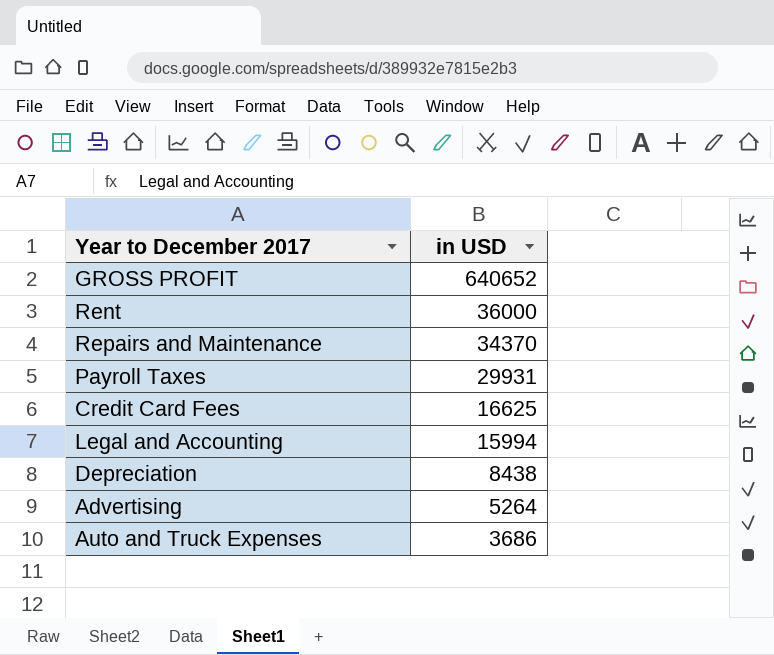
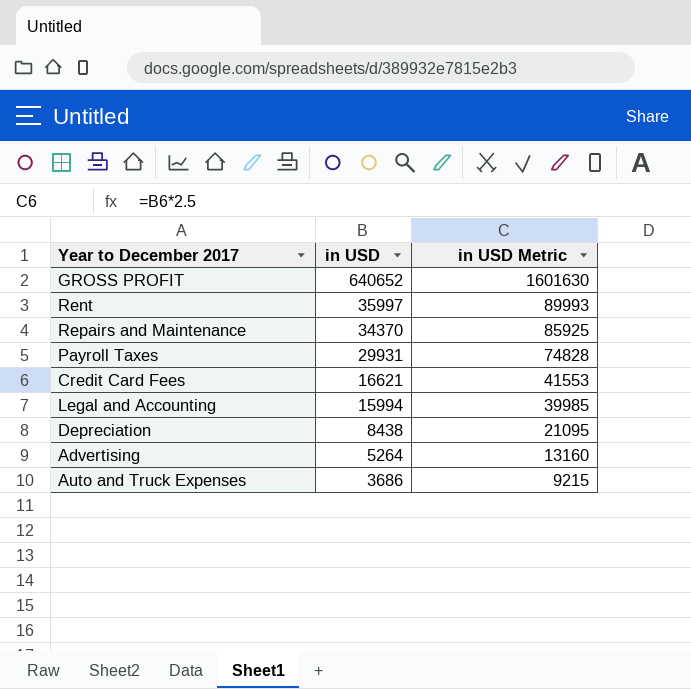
column in USD Metric | formula: none -> [in USD] * 2.5
Rent | in USD: 36000 -> 35997
Credit Card Fees | in USD: 16625 -> 16621

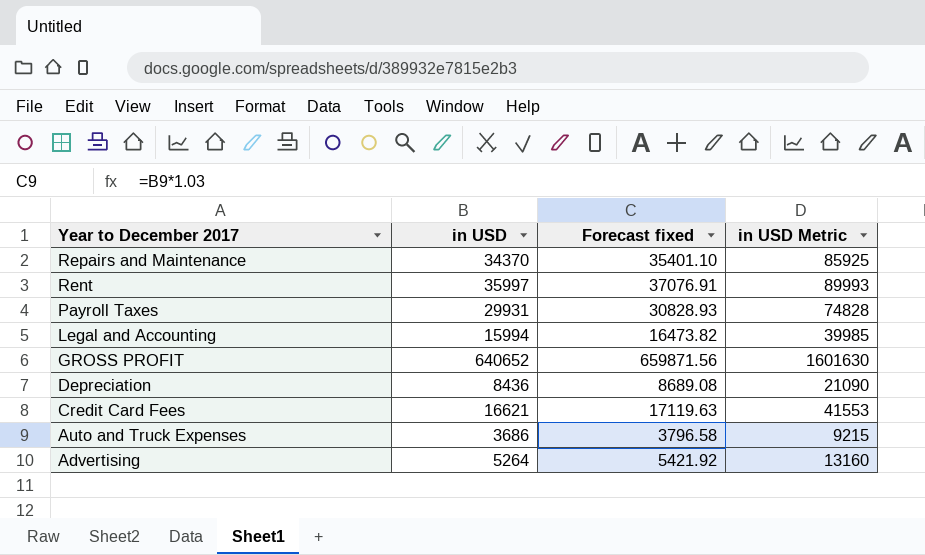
row order: in USD descending -> Year to December 2017 descending
column Forecast fixed | formula: none -> [in USD] * 1.03
Depreciation | in USD: 8438 -> 8436
Depreciation | in USD Metric: 21095 -> 21090

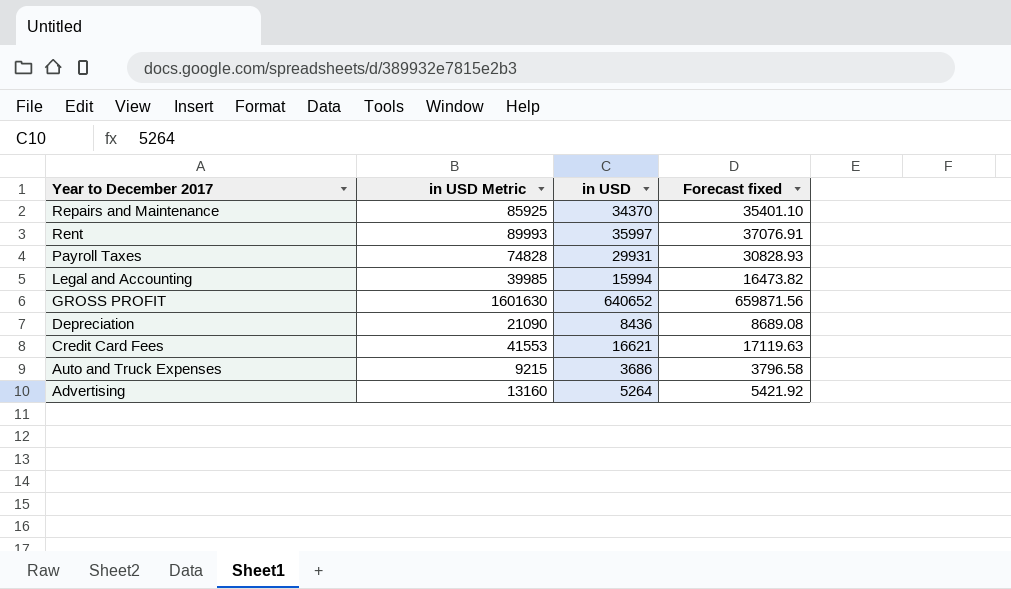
column in USD Metric | position: 4 -> 2

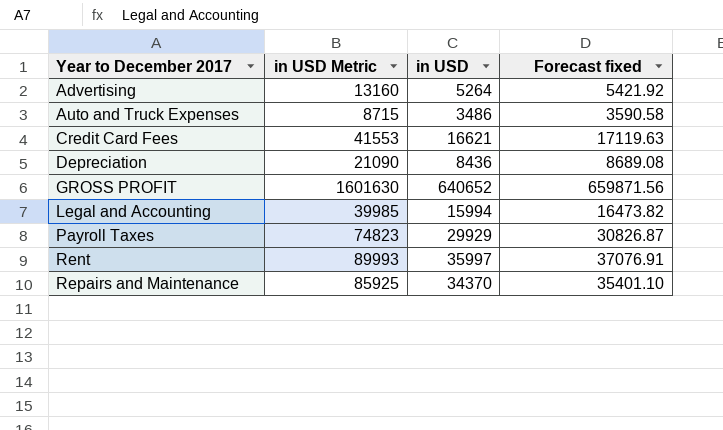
row order: Year to December 2017 descending -> Year to December 2017 ascending
Auto and Truck Expenses | in USD Metric: 9215 -> 8715
Auto and Truck Expenses | in USD: 3686 -> 3486
Auto and Truck Expenses | Forecast fixed: 3796.58 -> 3590.58
Payroll Taxes | in USD Metric: 74828 -> 74823
Payroll Taxes | in USD: 29931 -> 29929
Payroll Taxes | Forecast fixed: 30828.93 -> 30826.87

